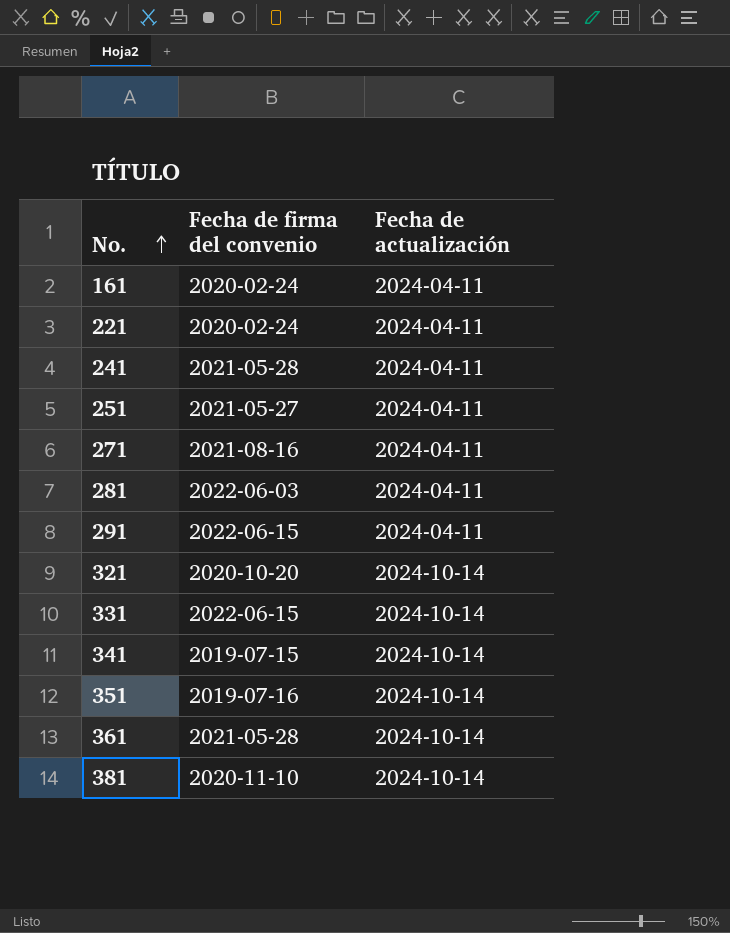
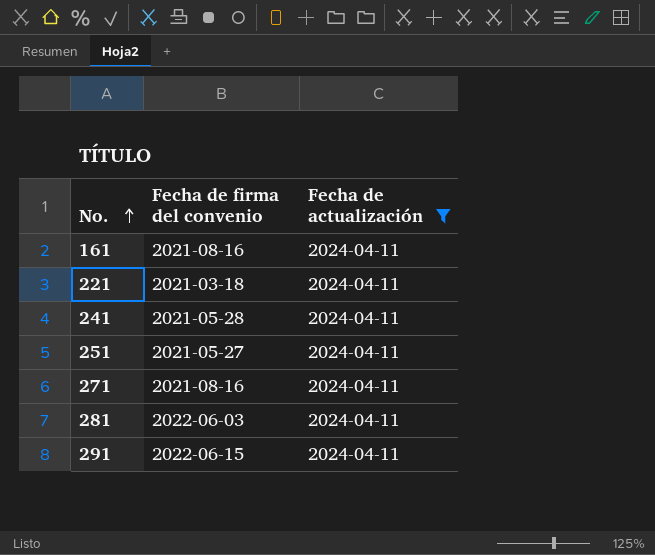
filter: none -> Fecha de actualización = 2024-04-11
161 | Fecha de firma del convenio: 2020-02-24 -> 2021-08-16
221 | Fecha de firma del convenio: 2020-02-24 -> 2021-03-18

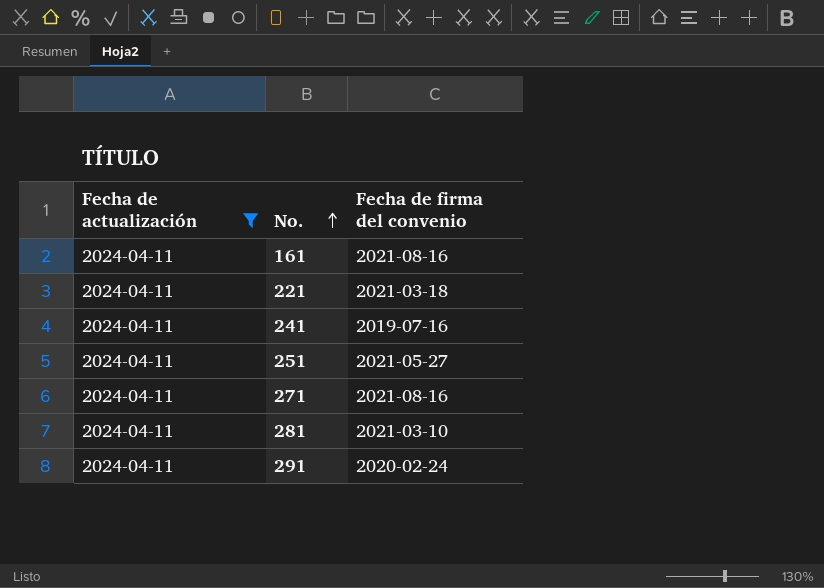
column Fecha de actualización | position: 3 -> 1
241 | Fecha de firma del convenio: 2021-05-28 -> 2019-07-16
281 | Fecha de firma del convenio: 2022-06-03 -> 2021-03-10
291 | Fecha de firma del convenio: 2022-06-15 -> 2020-02-24

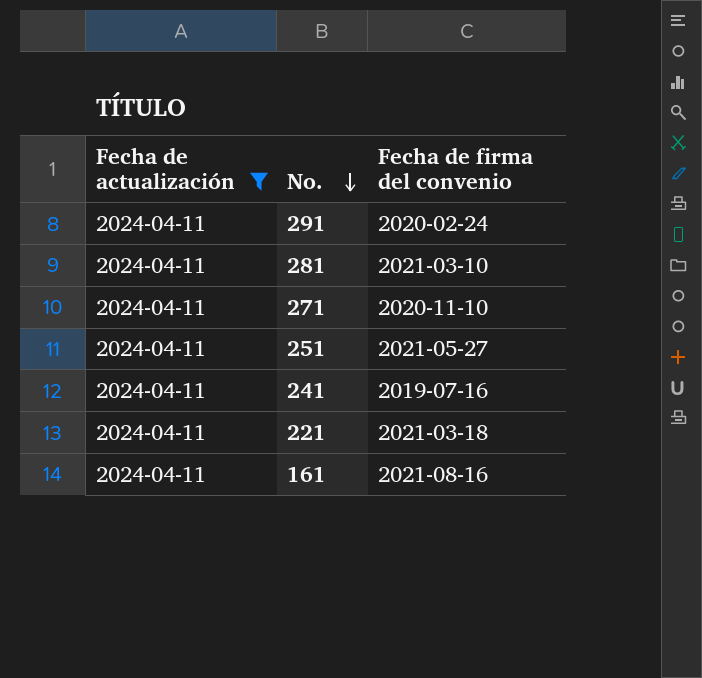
row order: No. ascending -> No. descending
271 | Fecha de firma del convenio: 2021-08-16 -> 2020-11-10

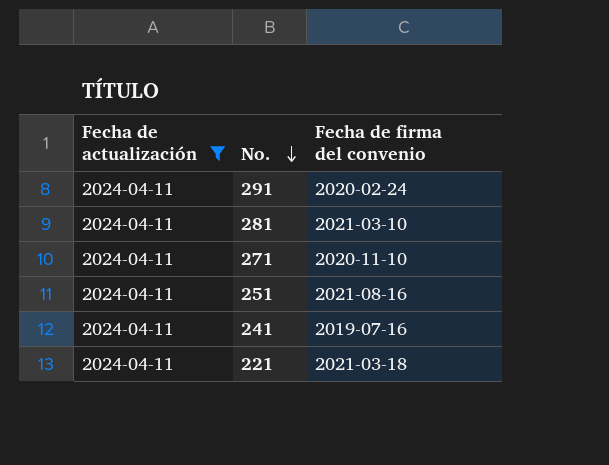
row 161: 2024-04-11 | 2021-08-16 -> none
251 | Fecha de firma del convenio: 2021-05-27 -> 2021-08-16

